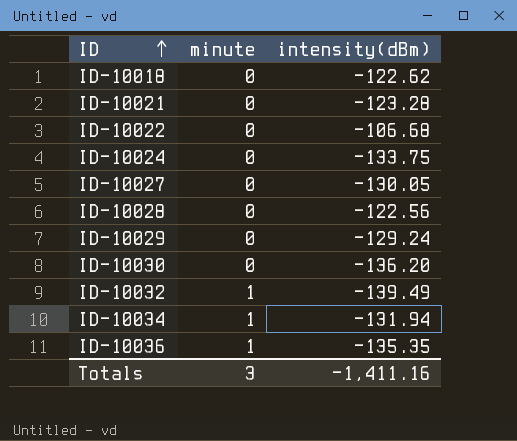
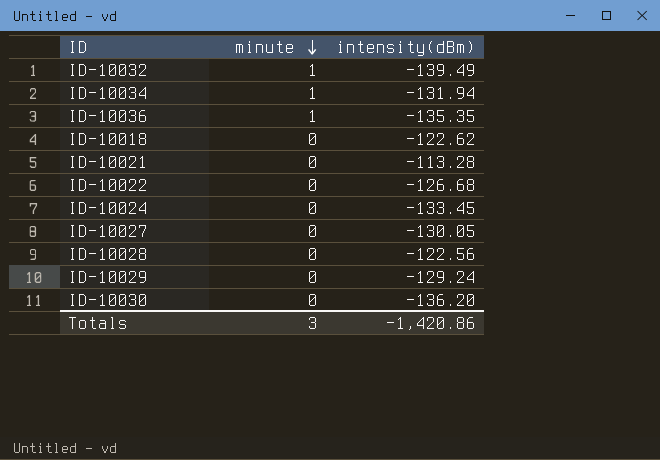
row order: ID ascending -> minute descending
ID-10021 | intensity(dBm): -123.28 -> -113.28
ID-10022 | intensity(dBm): -106.68 -> -126.68
ID-10024 | intensity(dBm): -133.75 -> -133.45
Totals | intensity(dBm): -1,411.16 -> -1,420.86

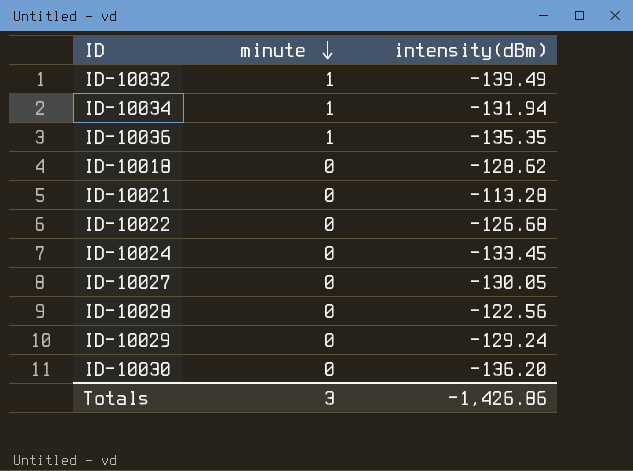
ID-10018 | intensity(dBm): -122.62 -> -128.62
Totals | intensity(dBm): -1,420.86 -> -1,426.86

